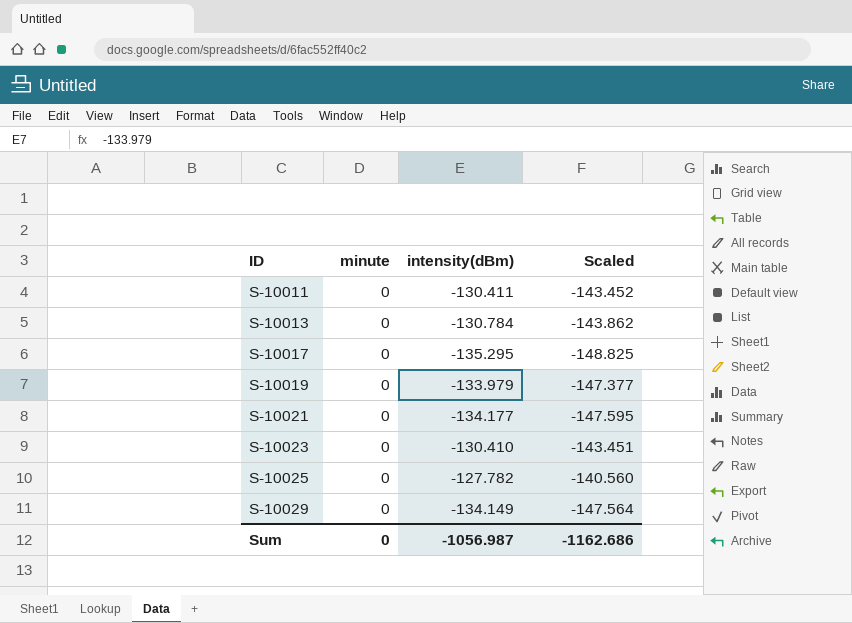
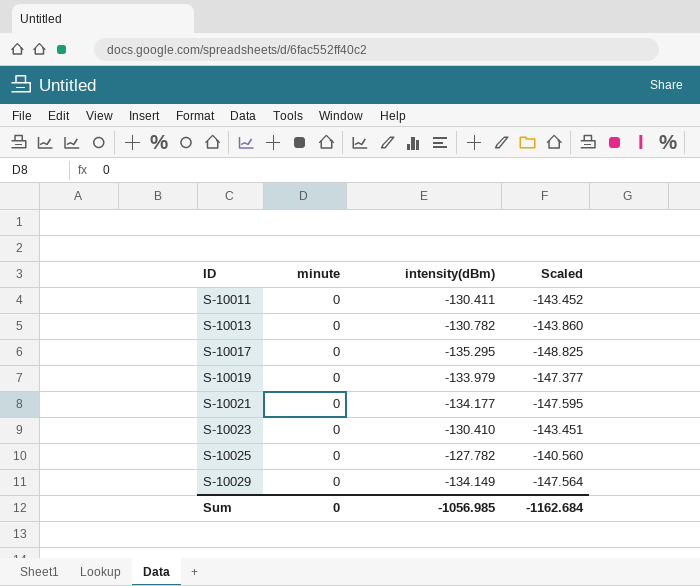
S-10013 | intensity(dBm): -130.784 -> -130.782
S-10013 | Scaled: -143.862 -> -143.860
Sum | intensity(dBm): -1056.987 -> -1056.985
Sum | Scaled: -1162.686 -> -1162.684

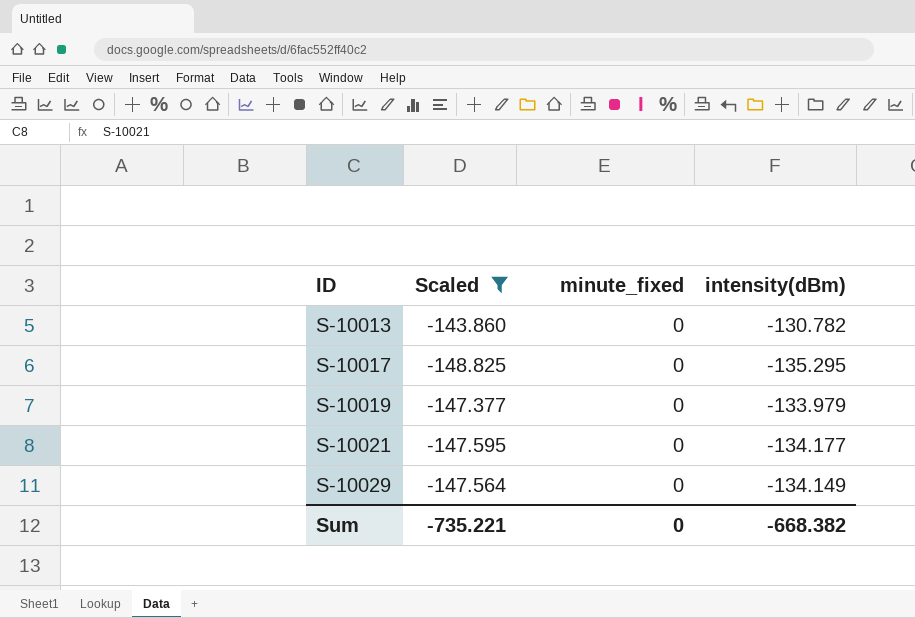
filter: none -> Scaled <= -143.860
column Scaled | position: 4 -> 2
column name: minute -> minute_fixed
Sum | Scaled: -1162.684 -> -735.221
Sum | intensity(dBm): -1056.985 -> -668.382

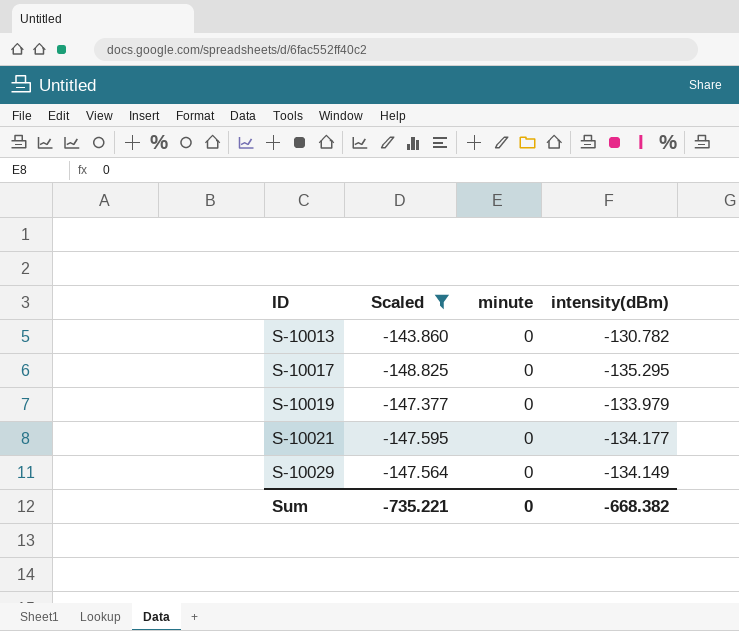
column name: minute_fixed -> minute

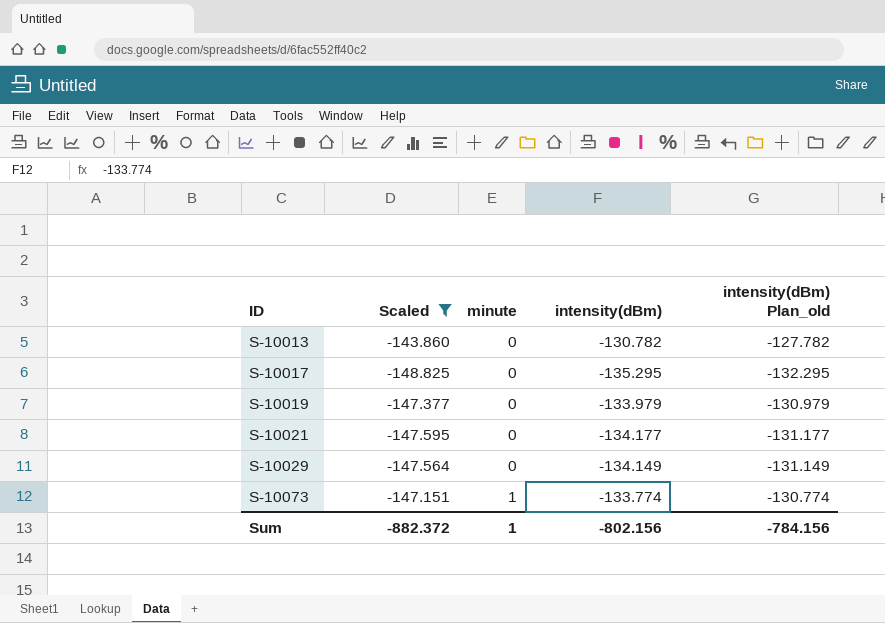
column intensity(dBm) Plan_old | formula: none -> [intensity(dBm)] + 3
row S-10073: none -> -147.151 | 1 | -133.774 | -130.774
Sum | Scaled: -735.221 -> -882.372
Sum | minute: 0 -> 1
Sum | intensity(dBm): -668.382 -> -802.156

